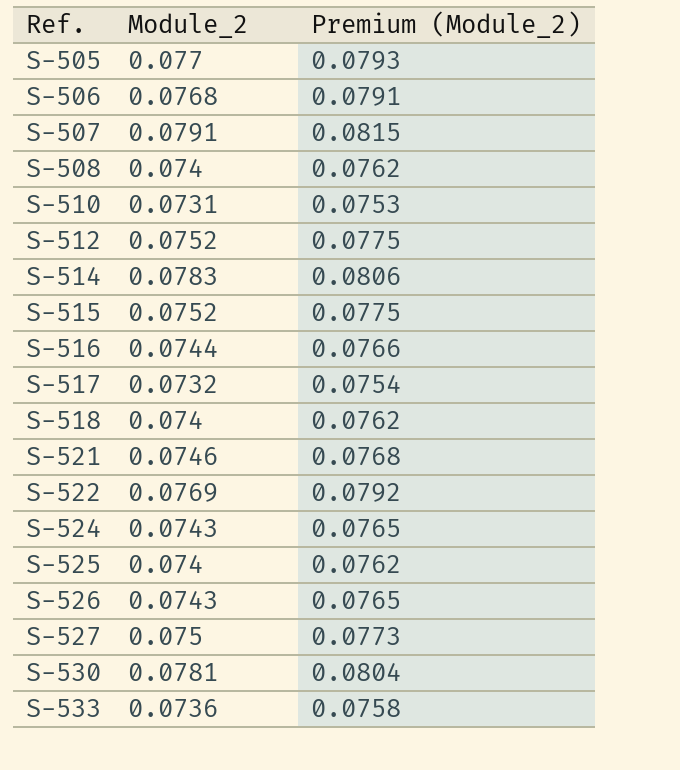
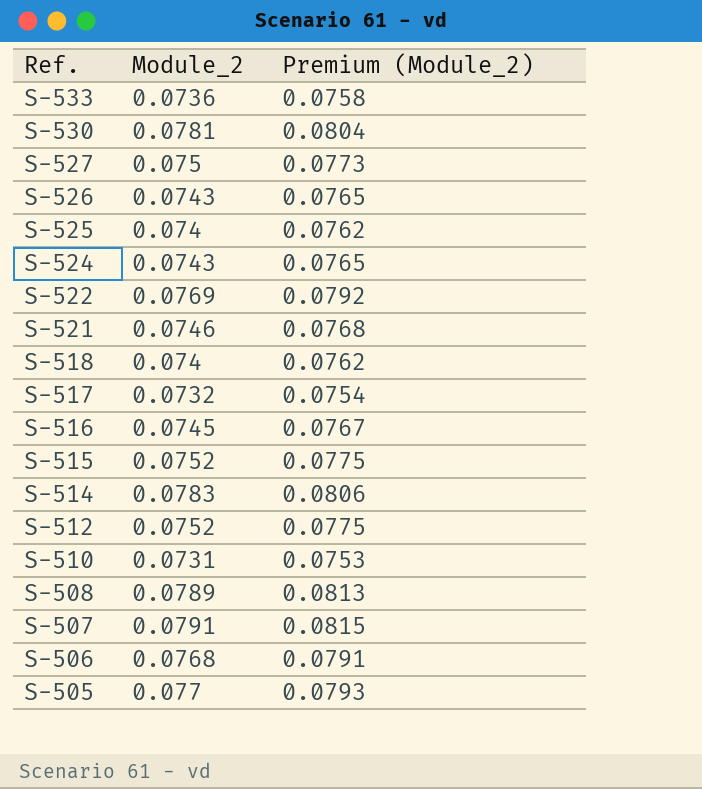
row order: Ref. ascending -> Ref. descending
S-516 | Module_2: 0.0744 -> 0.0745
S-516 | Premium (Module_2): 0.0766 -> 0.0767
S-508 | Module_2: 0.074 -> 0.0789
S-508 | Premium (Module_2): 0.0762 -> 0.0813

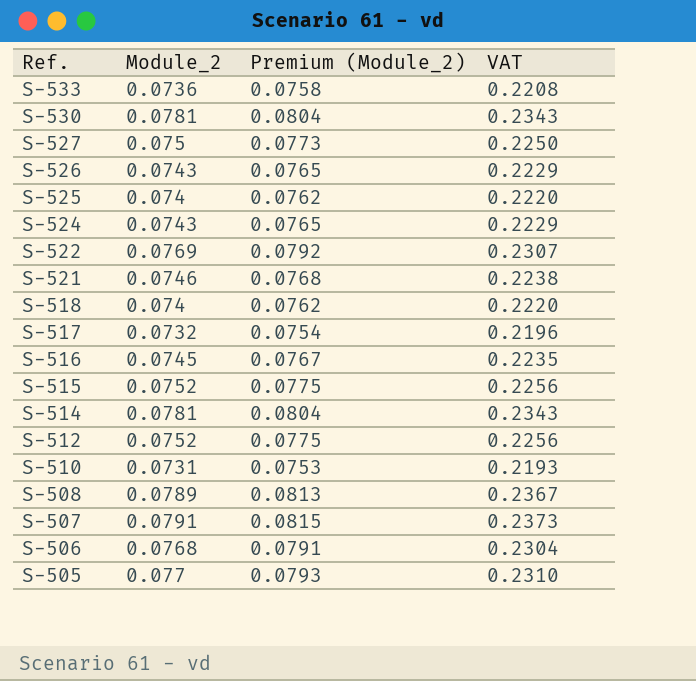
column VAT | formula: none -> [Module_2] * 3
S-514 | Module_2: 0.0783 -> 0.0781
S-514 | Premium (Module_2): 0.0806 -> 0.0804

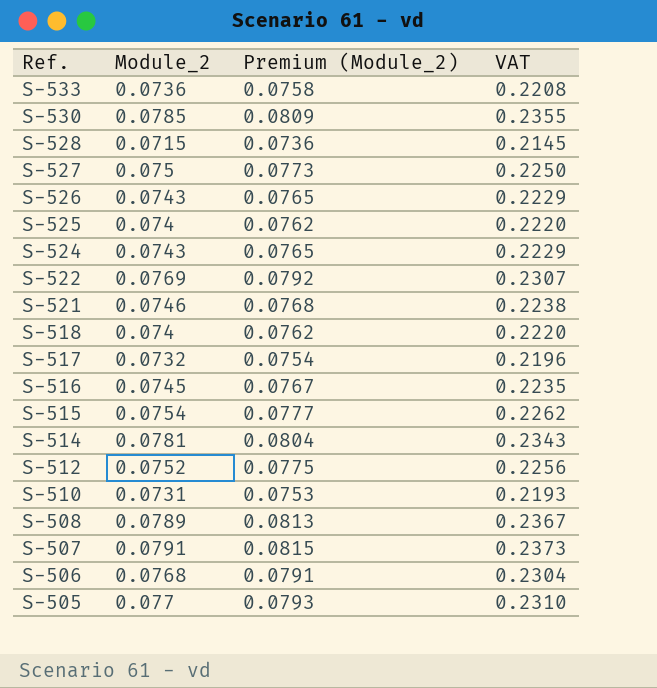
S-530 | Module_2: 0.0781 -> 0.0785
S-530 | Premium (Module_2): 0.0804 -> 0.0809
S-530 | VAT: 0.2343 -> 0.2355
row S-528: none -> 0.0715 | 0.0736 | 0.2145
S-515 | Module_2: 0.0752 -> 0.0754
S-515 | Premium (Module_2): 0.0775 -> 0.0777
S-515 | VAT: 0.2256 -> 0.2262

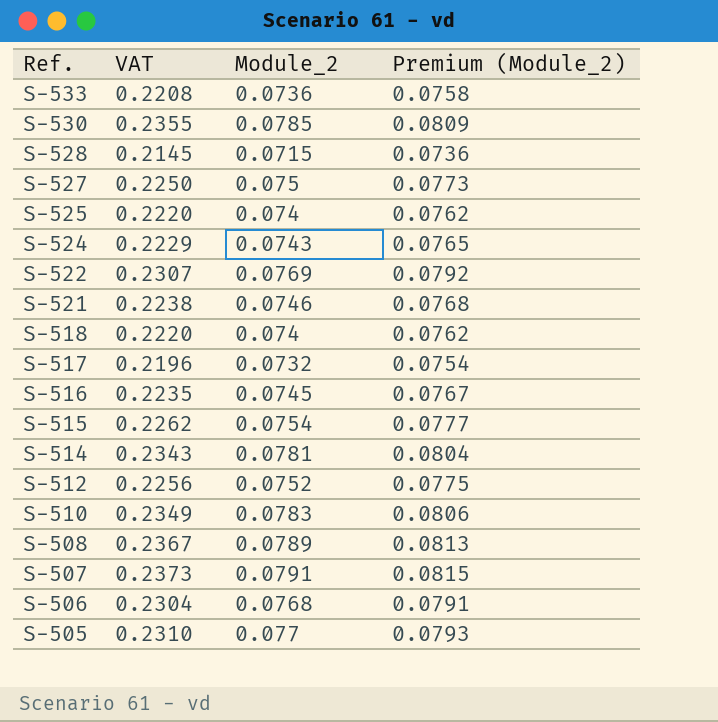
column VAT | position: 4 -> 2
row S-526: 0.0743 | 0.0765 | 0.2229 -> none
S-510 | VAT: 0.2193 -> 0.2349
S-510 | Module_2: 0.0731 -> 0.0783
S-510 | Premium (Module_2): 0.0753 -> 0.0806

